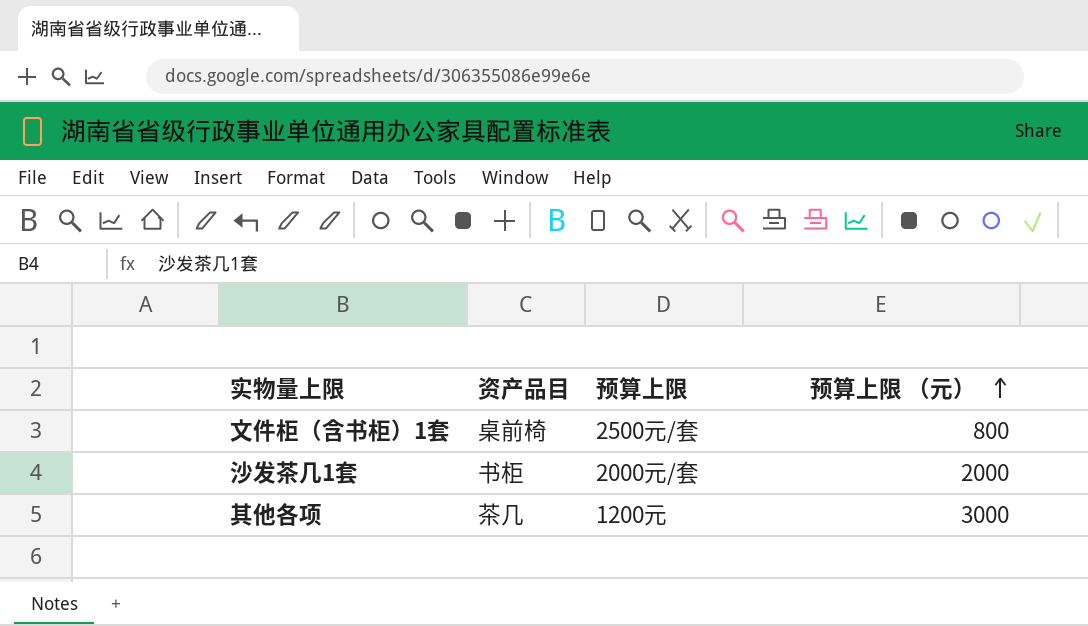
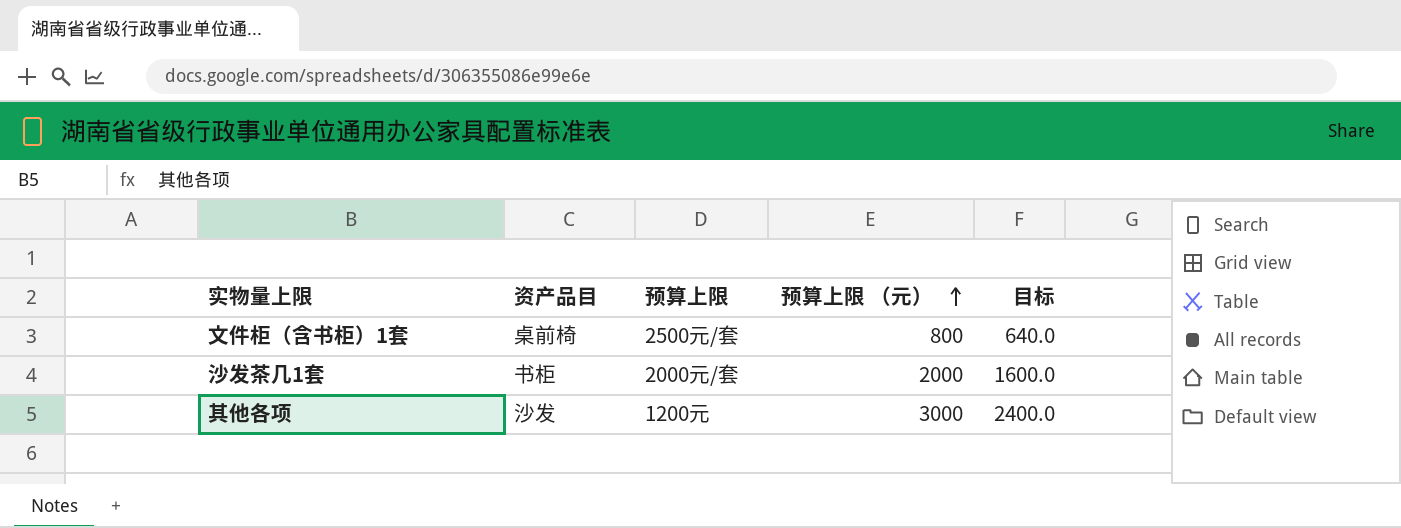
column 目标 | formula: none -> [预算上限 （元）] * 0.8
其他各项 | 资产品目: 茶几 -> 沙发

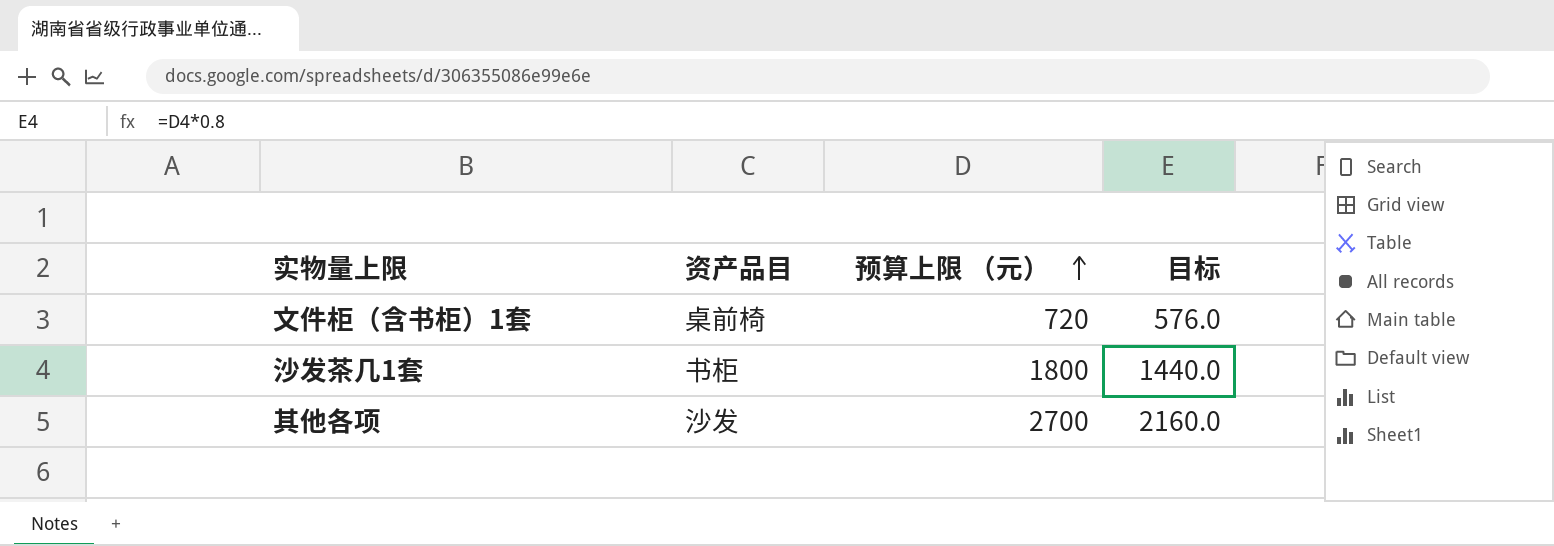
column 预算上限 | position: 3 -> none
文件柜（含书柜）1套 | 预算上限 （元）: 800 -> 720
文件柜（含书柜）1套 | 目标: 640.0 -> 576.0
沙发茶几1套 | 预算上限 （元）: 2000 -> 1800
沙发茶几1套 | 目标: 1600.0 -> 1440.0
其他各项 | 预算上限 （元）: 3000 -> 2700
其他各项 | 目标: 2400.0 -> 2160.0

